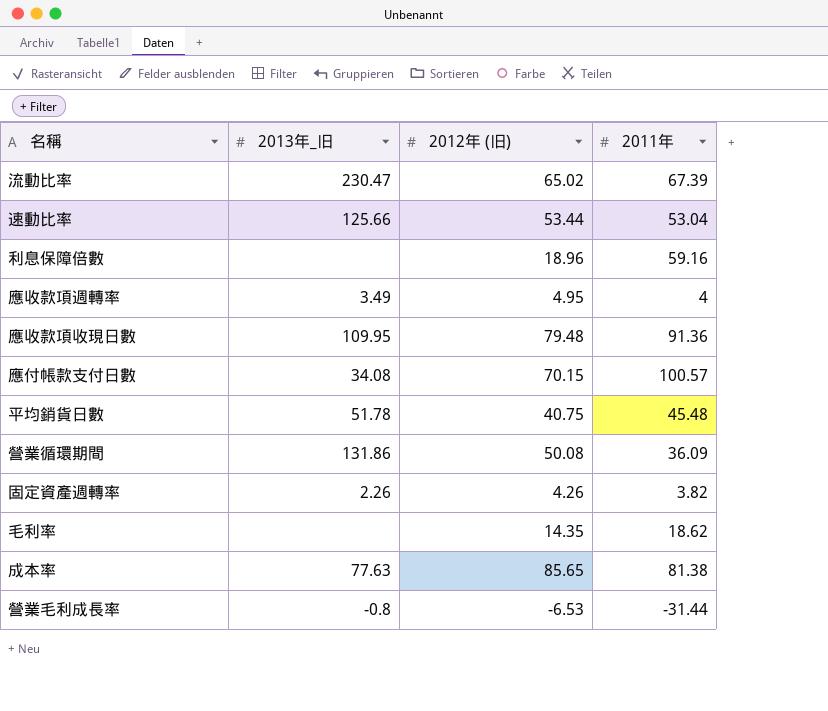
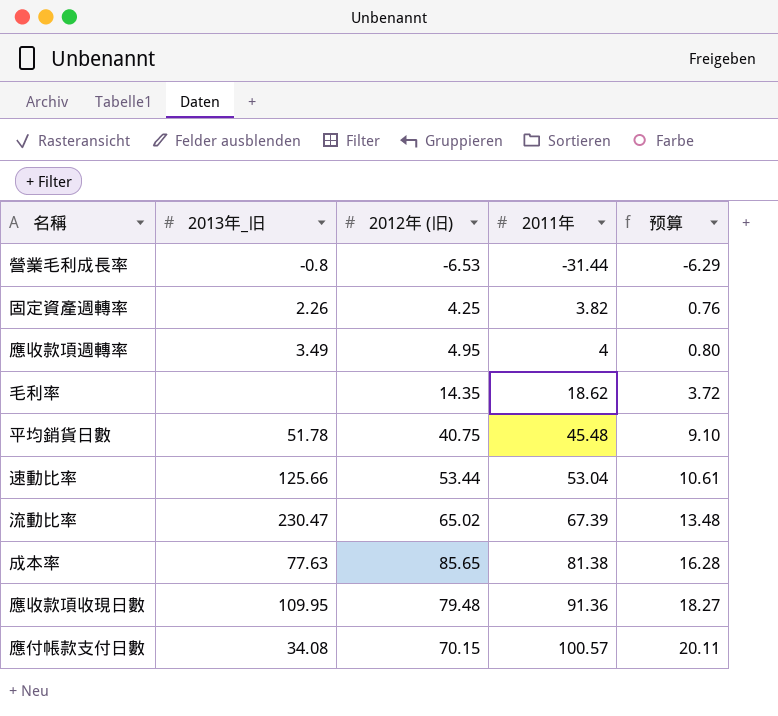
row order: none -> 2011年 ascending
column 预算 | formula: none -> [2011年] * 0.2
row 利息保障倍數: none | 18.96 | 59.16 -> none
row 營業循環期間: 131.86 | 50.08 | 36.09 -> none
固定資產週轉率 | 2012年 (旧): 4.26 -> 4.25

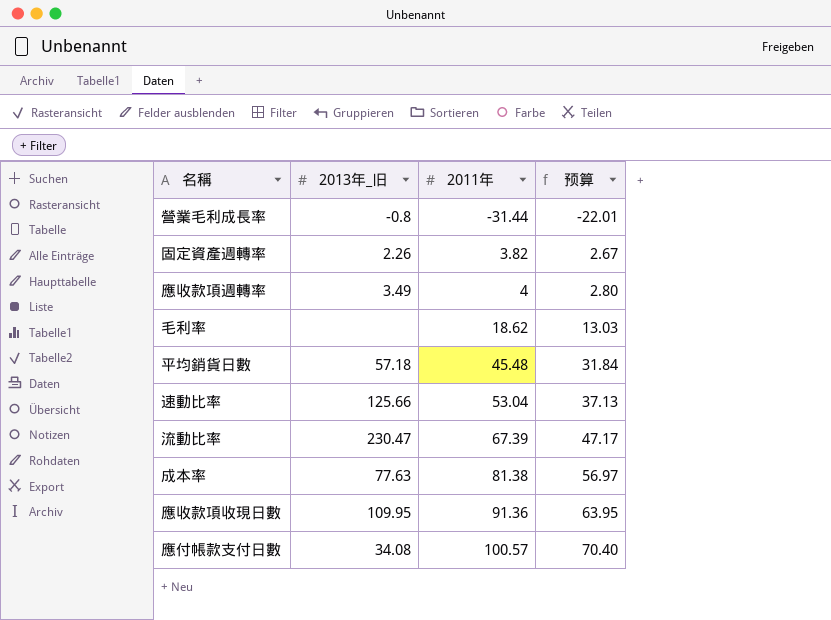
column 2012年 (旧) | position: 3 -> none
column 预算 | formula: [2011年] * 0.2 -> [2011年] * 0.7
平均銷貨日數 | 2013年_旧: 51.78 -> 57.18

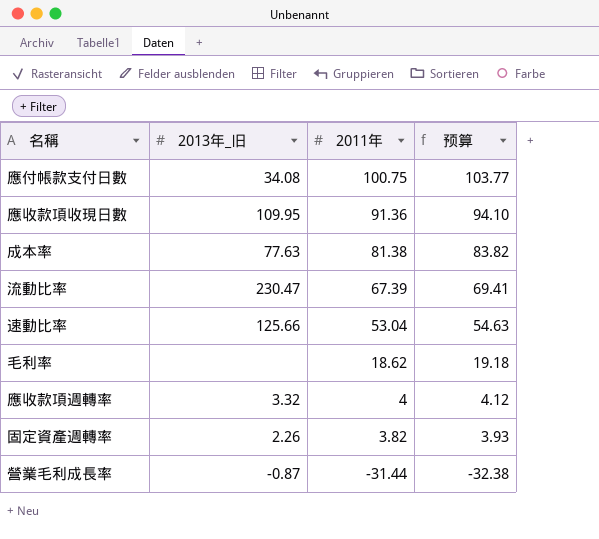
row order: 2011年 ascending -> 2011年 descending
column 预算 | formula: [2011年] * 0.7 -> [2011年] * 1.03
row 平均銷貨日數: 57.18 | 45.48 | 31.84 -> none
應付帳款支付日數 | 2011年: 100.57 -> 100.75
應收款項週轉率 | 2013年_旧: 3.49 -> 3.32
營業毛利成長率 | 2013年_旧: -0.8 -> -0.87

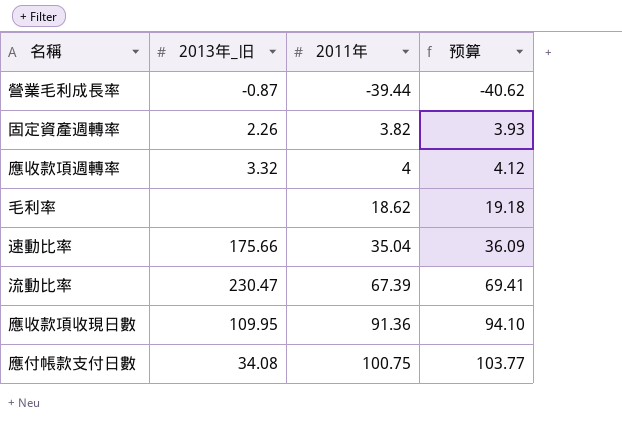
row order: 2011年 descending -> 2011年 ascending
row 成本率: 77.63 | 81.38 | 83.82 -> none
營業毛利成長率 | 2011年: -31.44 -> -39.44
營業毛利成長率 | 预算: -32.38 -> -40.62
速動比率 | 2013年_旧: 125.66 -> 175.66
速動比率 | 2011年: 53.04 -> 35.04
速動比率 | 预算: 54.63 -> 36.09

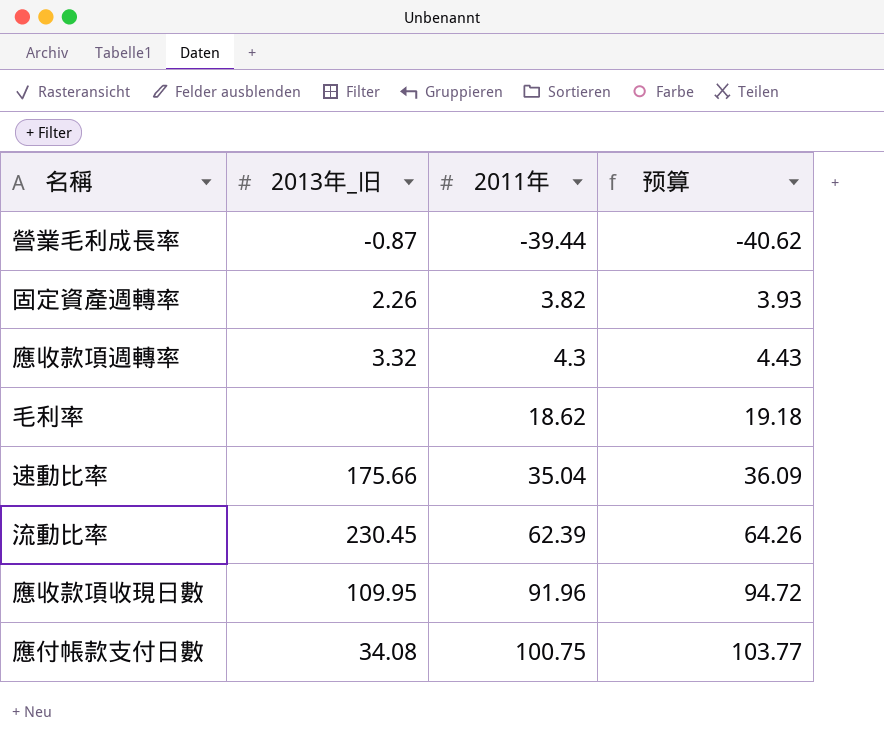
應收款項週轉率 | 2011年: 4 -> 4.3
應收款項週轉率 | 预算: 4.12 -> 4.43
流動比率 | 2013年_旧: 230.47 -> 230.45
流動比率 | 2011年: 67.39 -> 62.39
流動比率 | 预算: 69.41 -> 64.26
應收款項收現日數 | 2011年: 91.36 -> 91.96
應收款項收現日數 | 预算: 94.10 -> 94.72

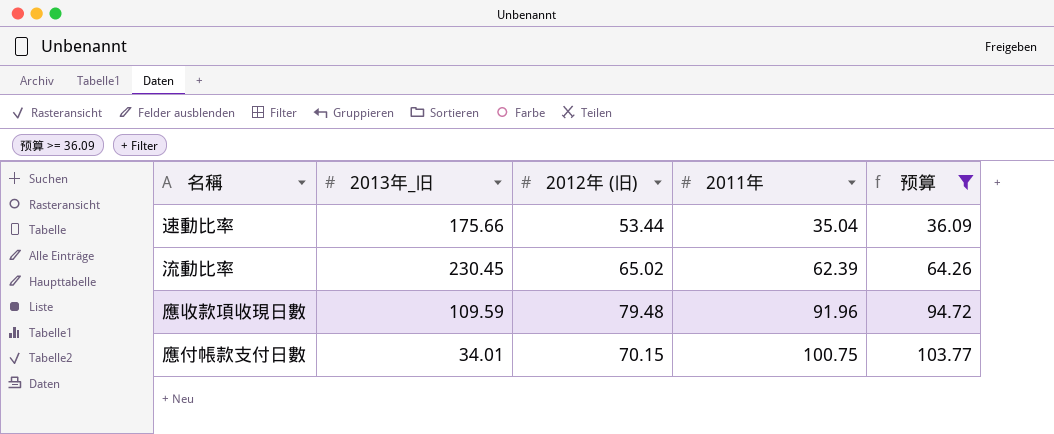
filter: none -> 预算 >= 36.09
column 2012年 (旧) | position: none -> 3
應收款項收現日數 | 2013年_旧: 109.95 -> 109.59
應付帳款支付日數 | 2013年_旧: 34.08 -> 34.01

